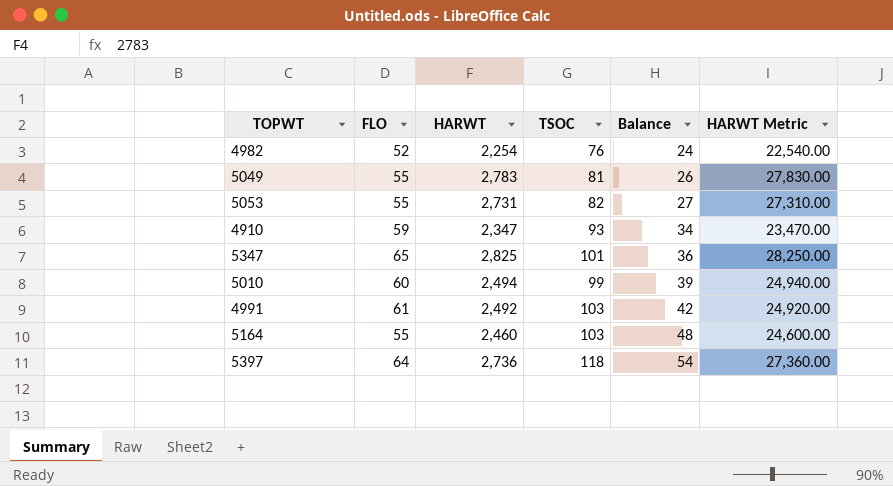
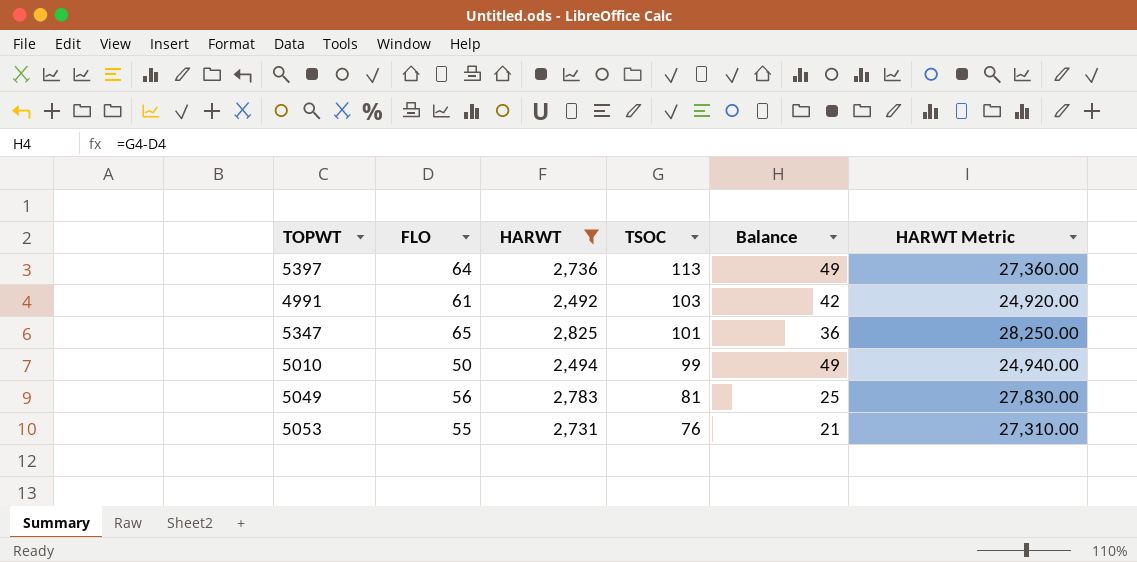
filter: none -> HARWT >= 2,492
row order: Balance ascending -> TSOC descending
5397 | TSOC: 118 -> 113
5397 | Balance: 54 -> 49
5010 | FLO: 60 -> 50
5010 | Balance: 39 -> 49
5049 | FLO: 55 -> 56
5049 | Balance: 26 -> 25
5053 | TSOC: 82 -> 76
5053 | Balance: 27 -> 21

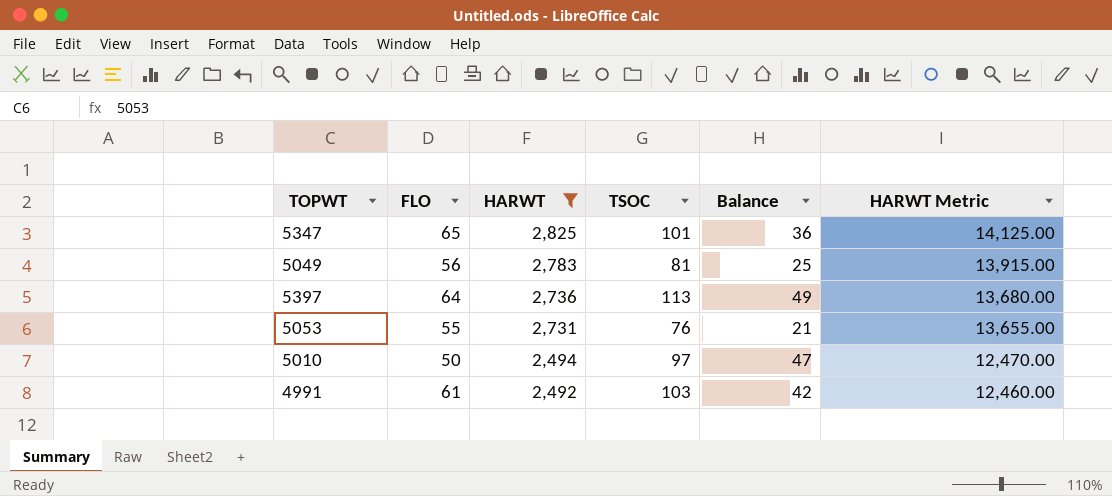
row order: TSOC descending -> HARWT descending
column HARWT Metric | formula: [HARWT] * 10 -> [HARWT] * 5
5010 | TSOC: 99 -> 97
5010 | Balance: 49 -> 47

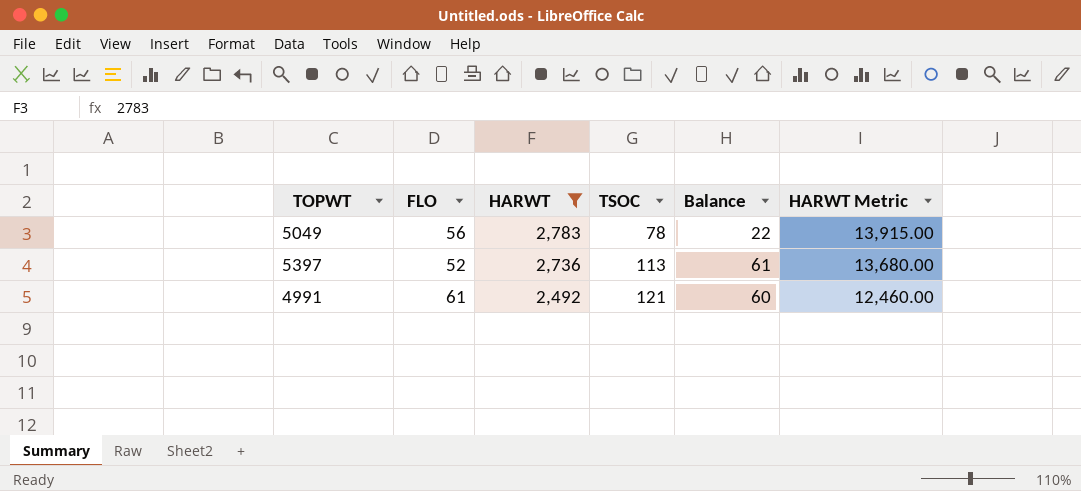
row 5347: 65 | 2,825 | 101 | 36 | 14,125.00 -> none
row 5053: 55 | 2,731 | 76 | 21 | 13,655.00 -> none
row 5010: 50 | 2,494 | 97 | 47 | 12,470.00 -> none
5049 | TSOC: 81 -> 78
5049 | Balance: 25 -> 22
5397 | FLO: 64 -> 52
5397 | Balance: 49 -> 61
4991 | TSOC: 103 -> 121
4991 | Balance: 42 -> 60

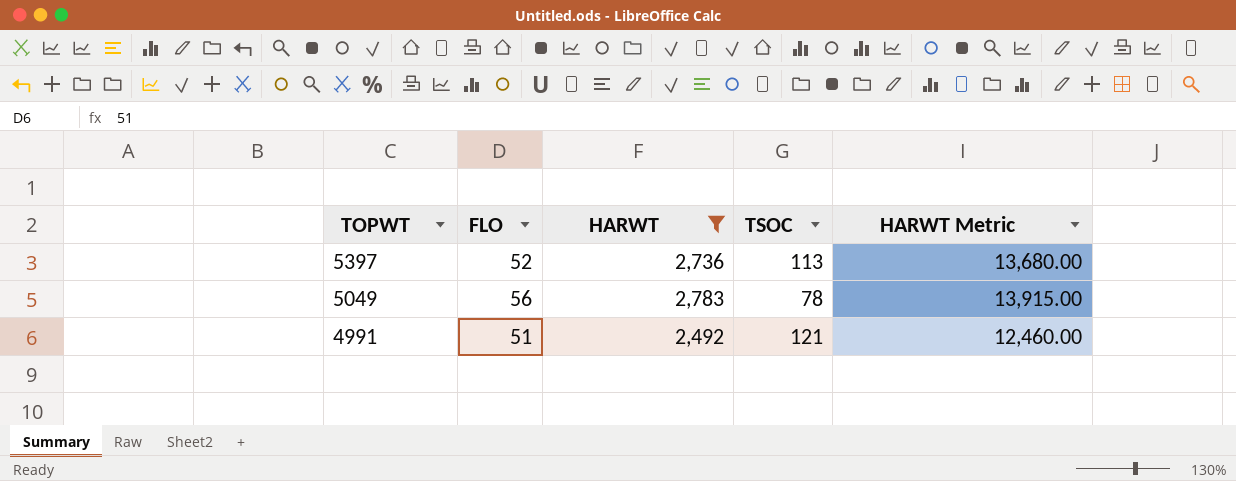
row order: HARWT descending -> TOPWT descending
column Balance | formula: [TSOC] - [FLO] -> none
4991 | FLO: 61 -> 51

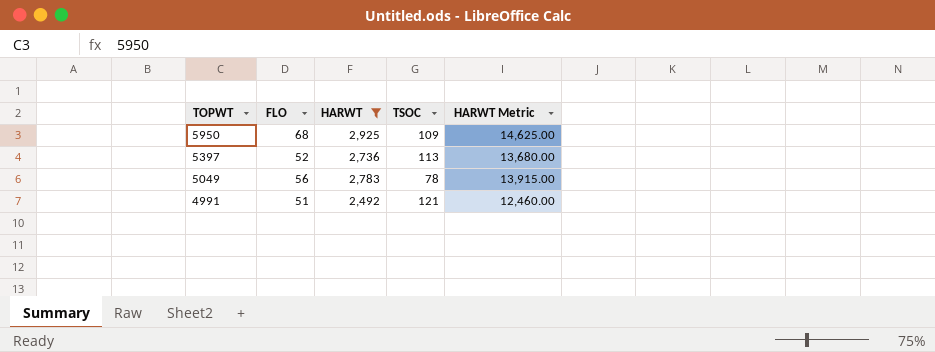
row 5950: none -> 68 | 2,925 | 109 | 14,625.00

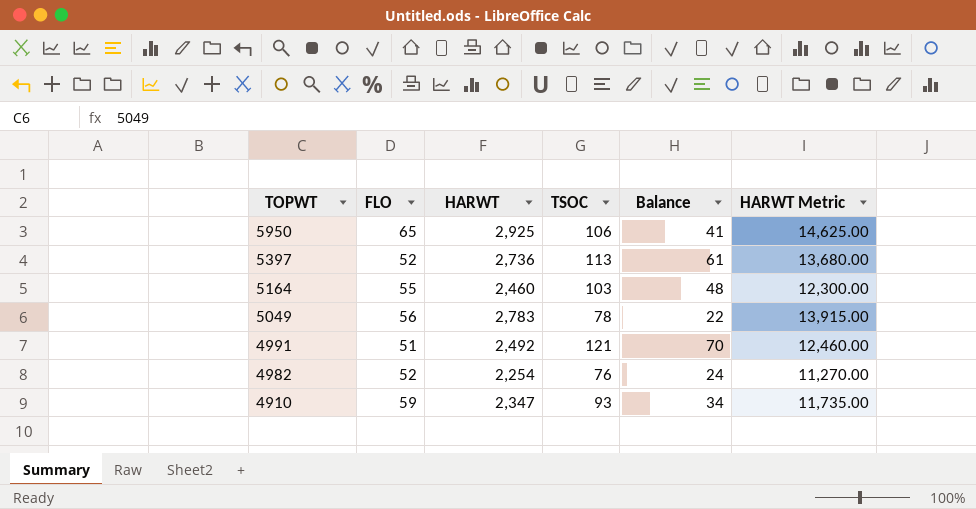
filter: HARWT >= 2,492 -> none
column Balance | formula: none -> [TSOC] - [FLO]
5950 | FLO: 68 -> 65
5950 | TSOC: 109 -> 106

